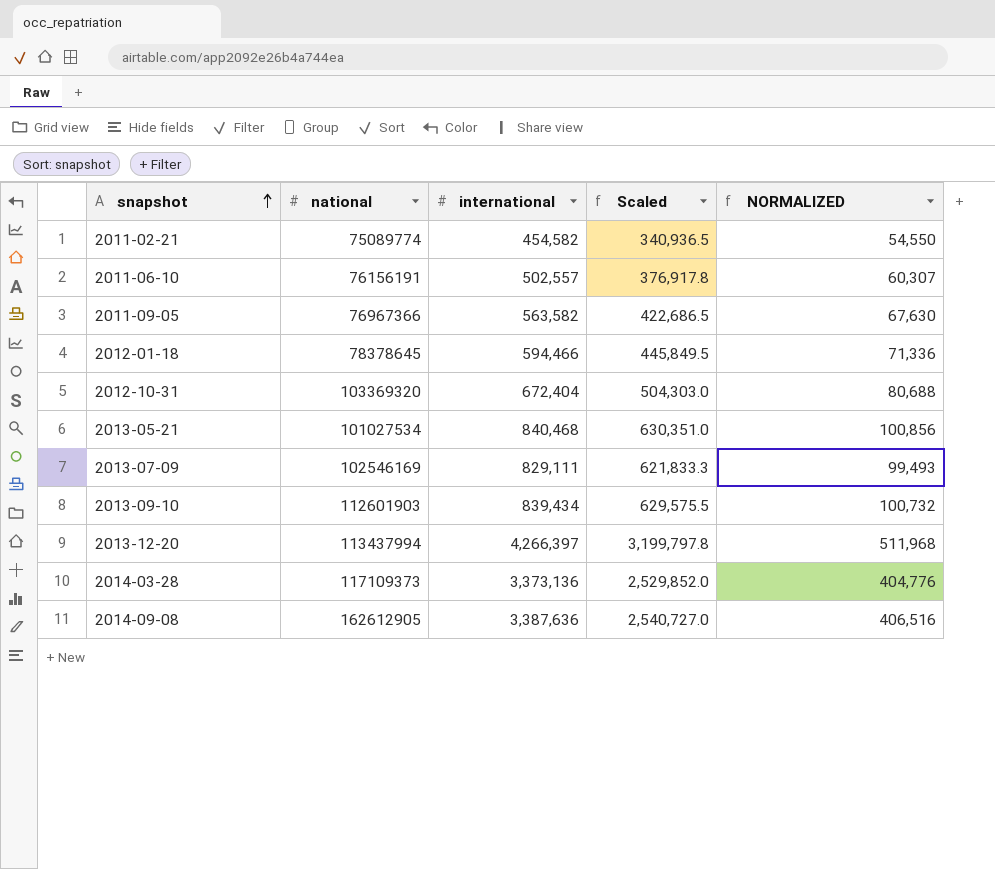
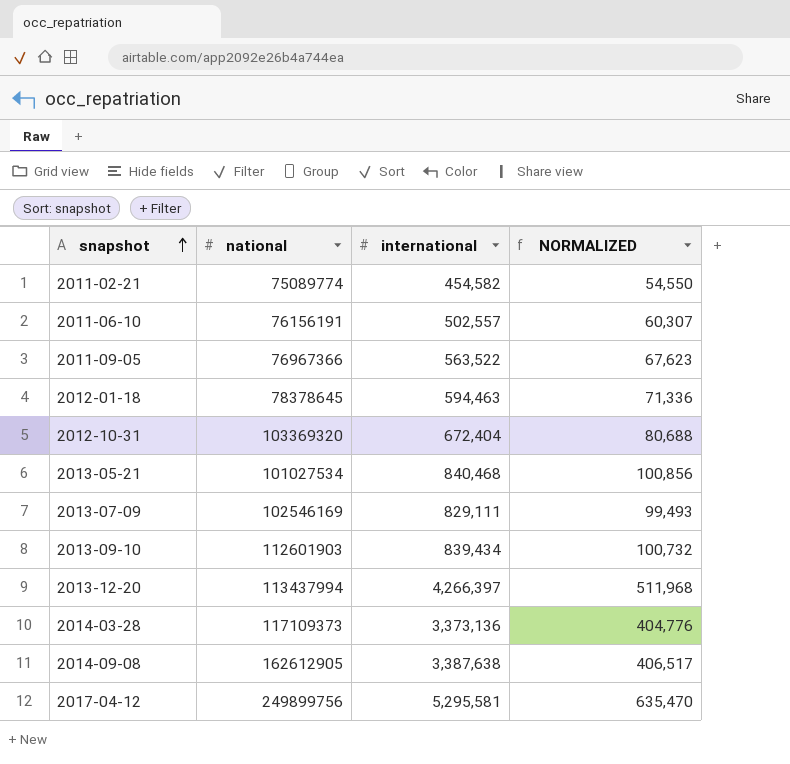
column Scaled | formula: [international] * 0.75 -> none
2011-09-05 | international: 563,582 -> 563,522
2011-09-05 | NORMALIZED: 67,630 -> 67,623
2012-01-18 | international: 594,466 -> 594,463
2014-09-08 | international: 3,387,636 -> 3,387,638
2014-09-08 | NORMALIZED: 406,516 -> 406,517
row 2017-04-12: none -> 249899756 | 5,295,581 | 635,470

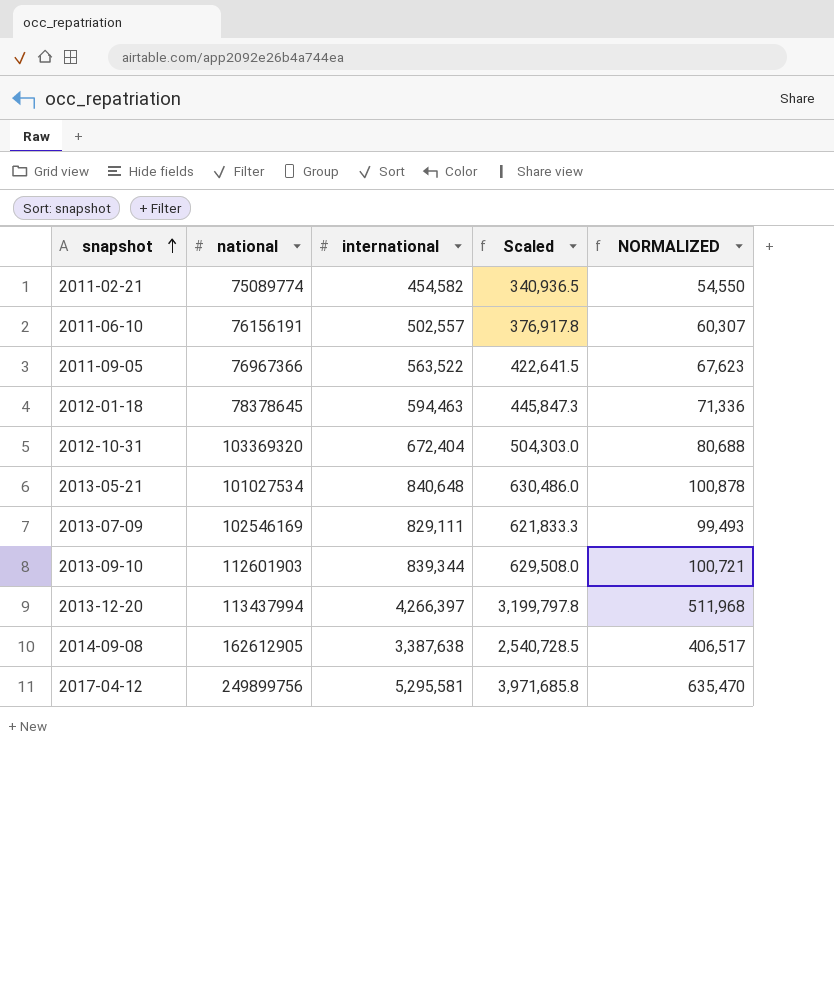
column Scaled | formula: none -> [international] * 0.75
row 2014-03-28: 117109373 | 3,373,136 | 404,776 -> none
2013-05-21 | international: 840,468 -> 840,648
2013-05-21 | NORMALIZED: 100,856 -> 100,878
2013-09-10 | international: 839,434 -> 839,344
2013-09-10 | NORMALIZED: 100,732 -> 100,721

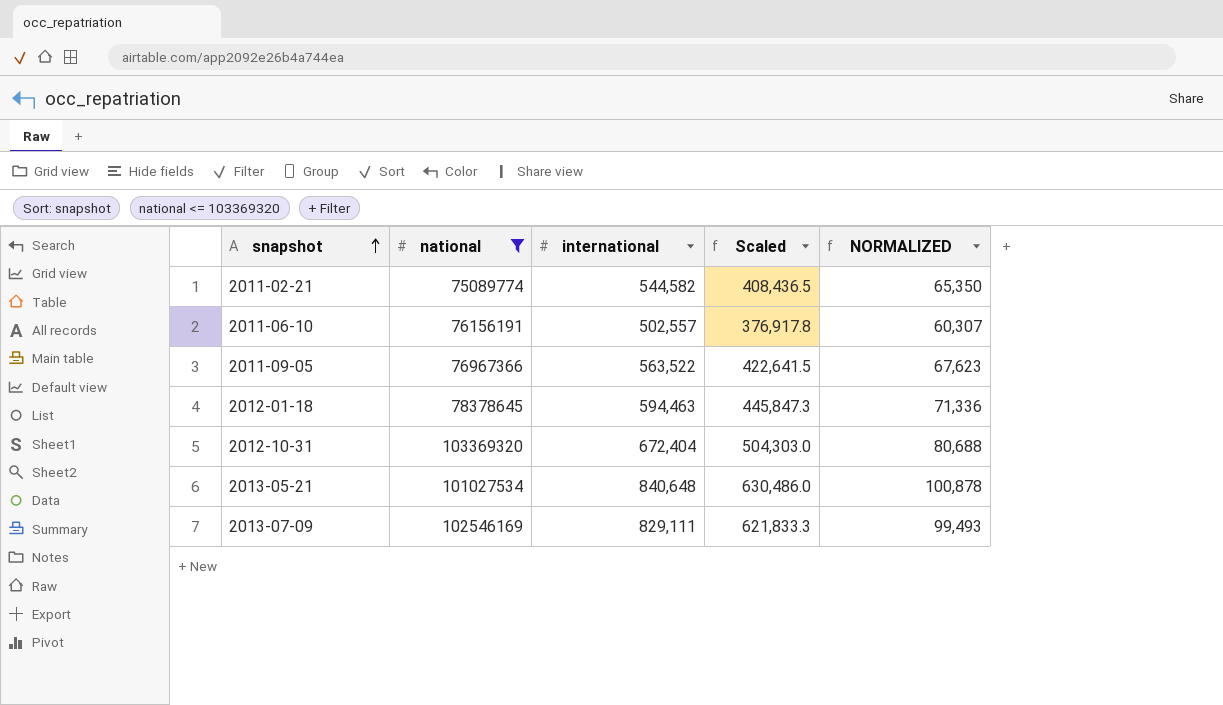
filter: none -> national <= 103369320
2011-02-21 | international: 454,582 -> 544,582
2011-02-21 | Scaled: 340,936.5 -> 408,436.5
2011-02-21 | NORMALIZED: 54,550 -> 65,350

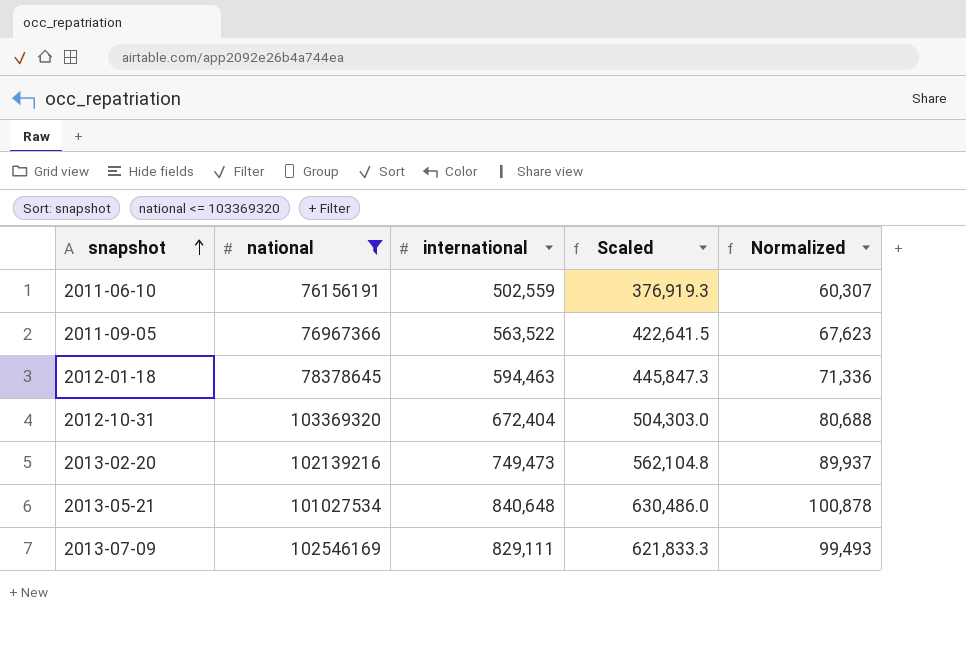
column name: NORMALIZED -> Normalized
row 2011-02-21: 75089774 | 544,582 | 408,436.5 | 65,350 -> none
2011-06-10 | international: 502,557 -> 502,559
2011-06-10 | Scaled: 376,917.8 -> 376,919.3
row 2013-02-20: none -> 102139216 | 749,473 | 562,104.8 | 89,937

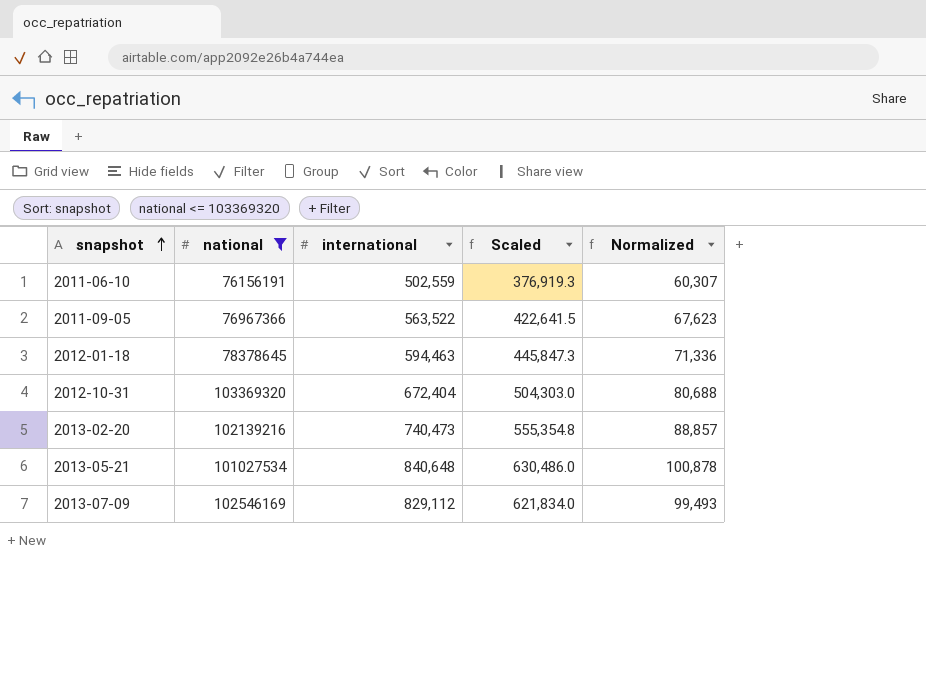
2013-02-20 | international: 749,473 -> 740,473
2013-02-20 | Scaled: 562,104.8 -> 555,354.8
2013-02-20 | Normalized: 89,937 -> 88,857
2013-07-09 | international: 829,111 -> 829,112
2013-07-09 | Scaled: 621,833.3 -> 621,834.0

